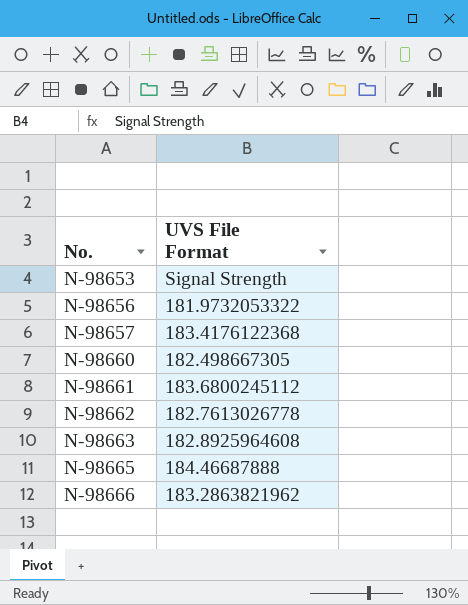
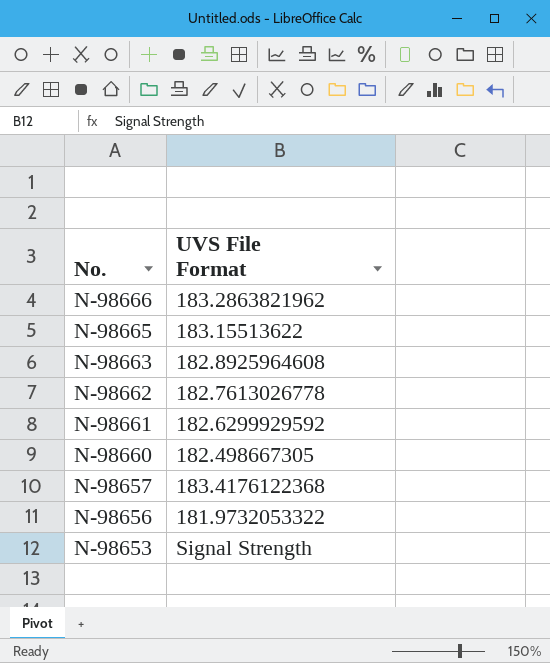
row order: No. ascending -> No. descending
N-98665 | UVS File Format: 184.46687888 -> 183.15513622
N-98661 | UVS File Format: 183.6800245112 -> 182.6299929592

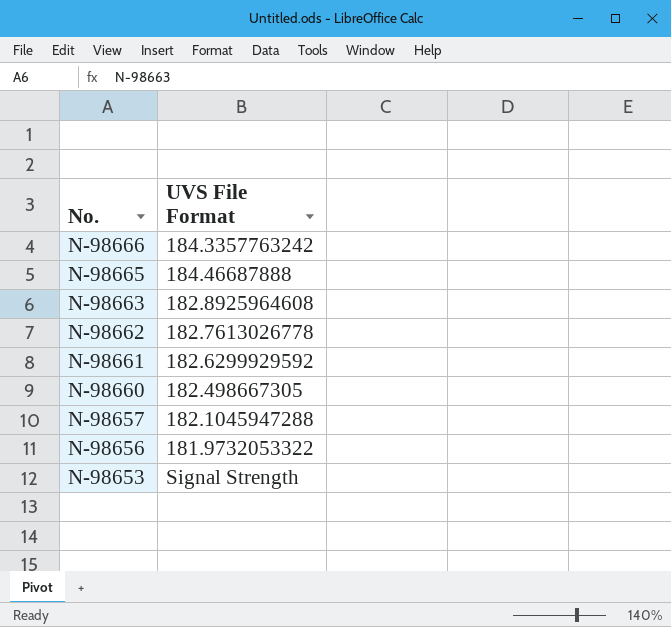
N-98666 | UVS File Format: 183.2863821962 -> 184.3357763242
N-98665 | UVS File Format: 183.15513622 -> 184.46687888
N-98657 | UVS File Format: 183.4176122368 -> 182.1045947288

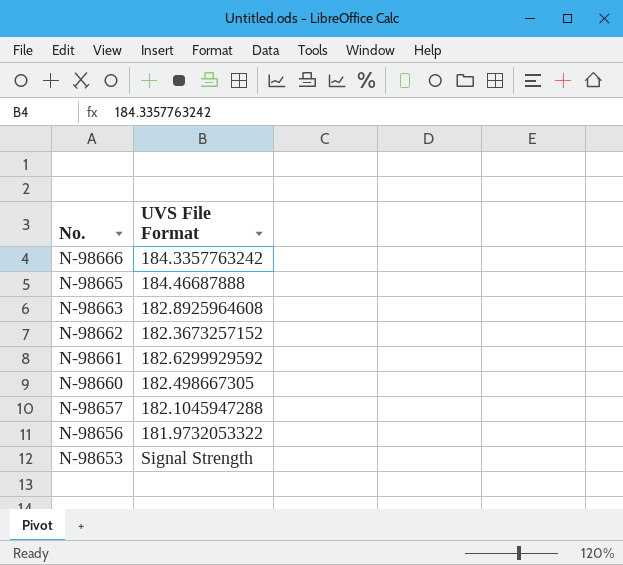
N-98662 | UVS File Format: 182.7613026778 -> 182.3673257152

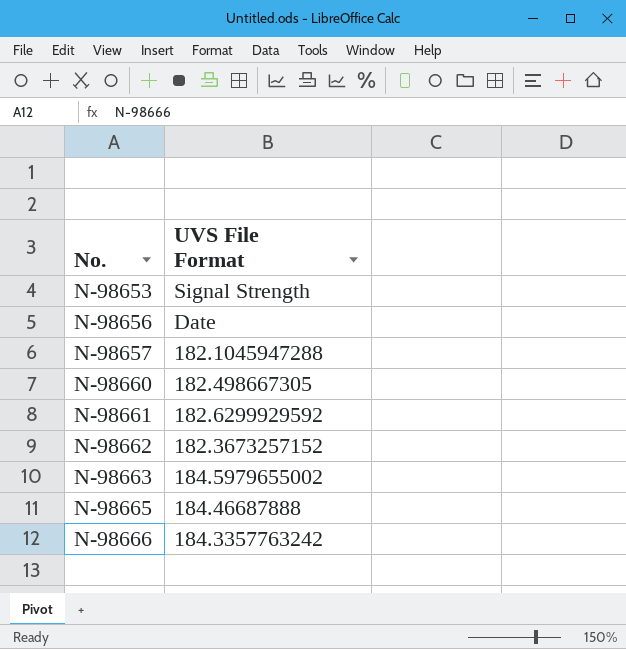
row order: No. descending -> No. ascending
N-98656 | UVS File Format: 181.9732053322 -> Date
N-98663 | UVS File Format: 182.8925964608 -> 184.5979655002

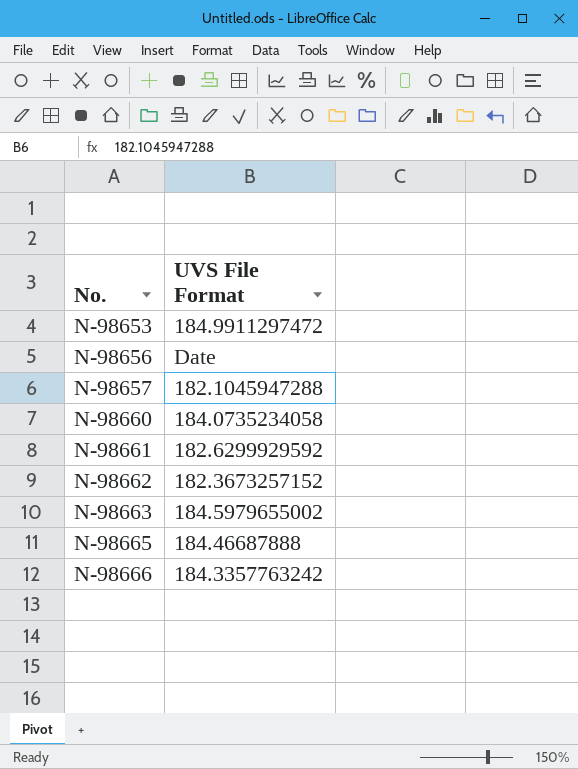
N-98653 | UVS File Format: Signal Strength -> 184.9911297472
N-98660 | UVS File Format: 182.498667305 -> 184.0735234058

